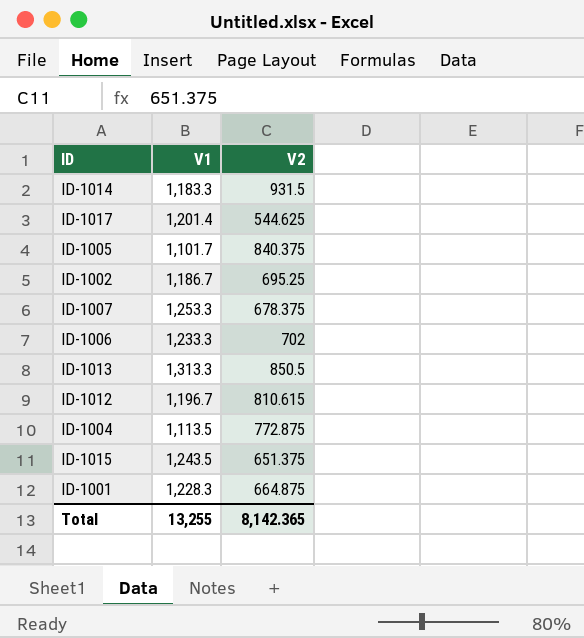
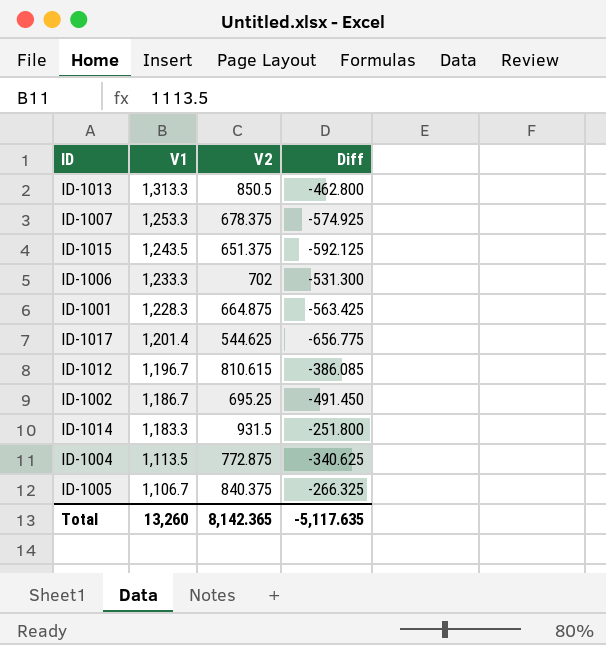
row order: none -> V1 descending
column Diff | formula: none -> [V2] - [V1]
ID-1005 | V1: 1,101.7 -> 1,106.7
Total | V1: 13,255 -> 13,260

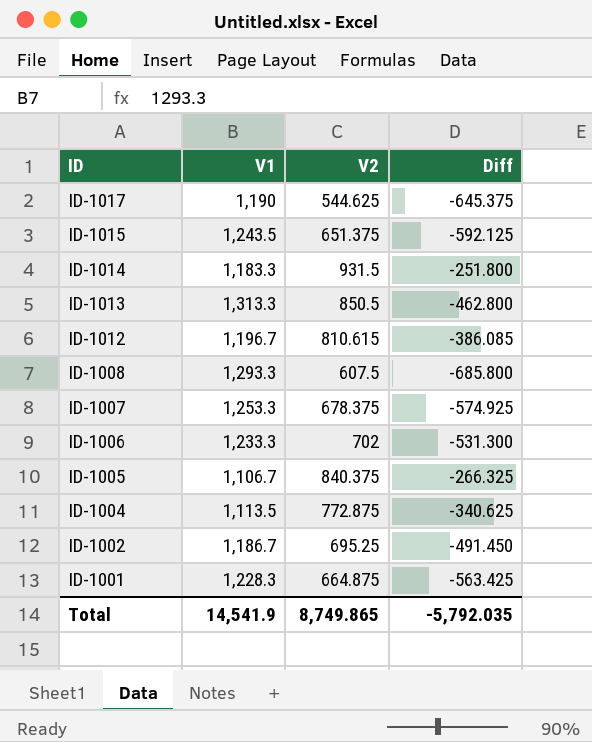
row order: V1 descending -> ID descending
ID-1017 | V1: 1,201.4 -> 1,190
ID-1017 | Diff: -656.775 -> -645.375
row ID-1008: none -> 1,293.3 | 607.5 | -685.800
Total | V1: 13,260 -> 14,541.9
Total | V2: 8,142.365 -> 8,749.865
Total | Diff: -5,117.635 -> -5,792.035

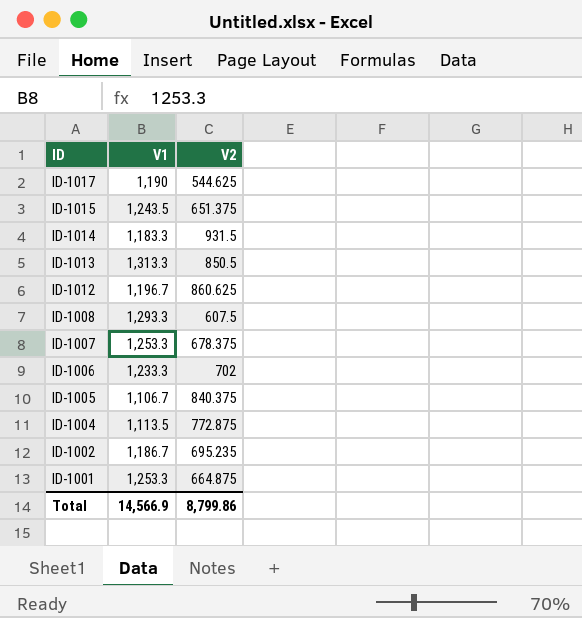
column Diff | formula: [V2] - [V1] -> none
ID-1012 | V2: 810.615 -> 860.625
ID-1002 | V2: 695.25 -> 695.235
ID-1001 | V1: 1,228.3 -> 1,253.3
Total | V1: 14,541.9 -> 14,566.9
Total | V2: 8,749.865 -> 8,799.86

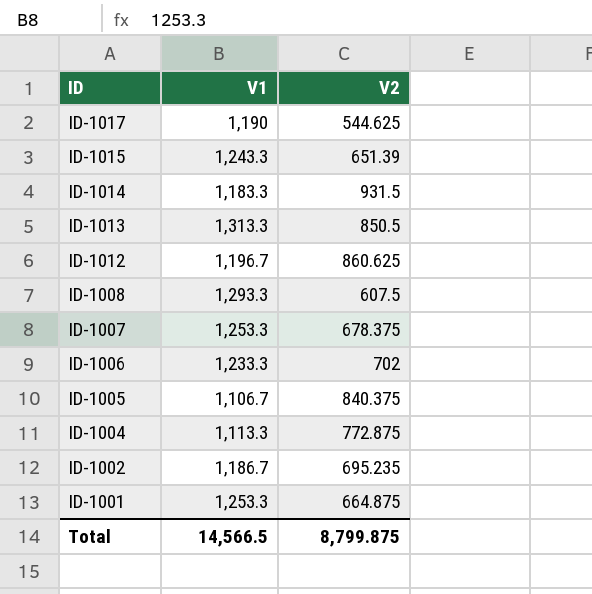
ID-1015 | V1: 1,243.5 -> 1,243.3
ID-1015 | V2: 651.375 -> 651.39
ID-1004 | V1: 1,113.5 -> 1,113.3
Total | V1: 14,566.9 -> 14,566.5
Total | V2: 8,799.86 -> 8,799.875

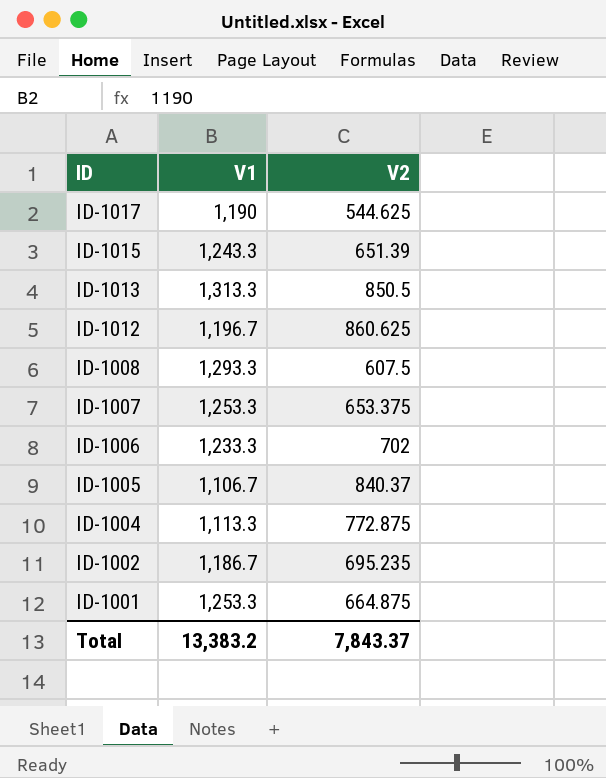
row ID-1014: 1,183.3 | 931.5 -> none
ID-1007 | V2: 678.375 -> 653.375
ID-1005 | V2: 840.375 -> 840.37
Total | V1: 14,566.5 -> 13,383.2
Total | V2: 8,799.875 -> 7,843.37

